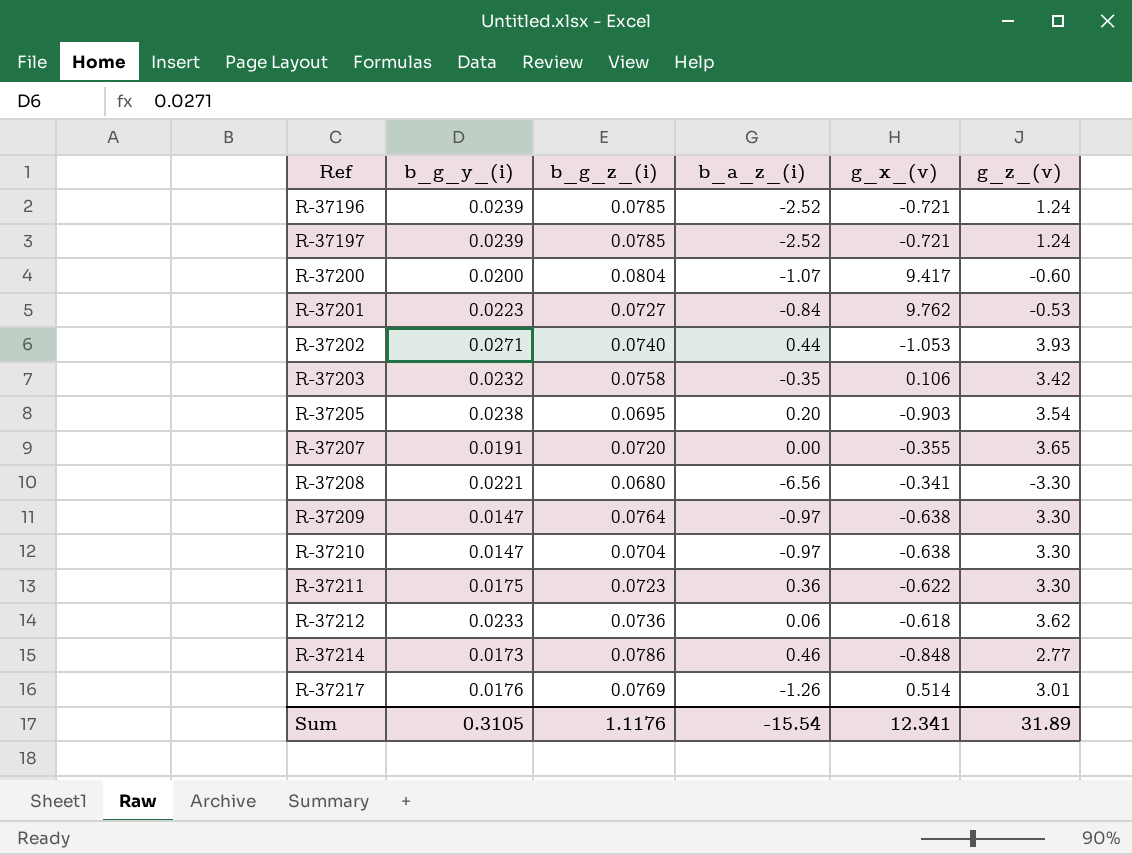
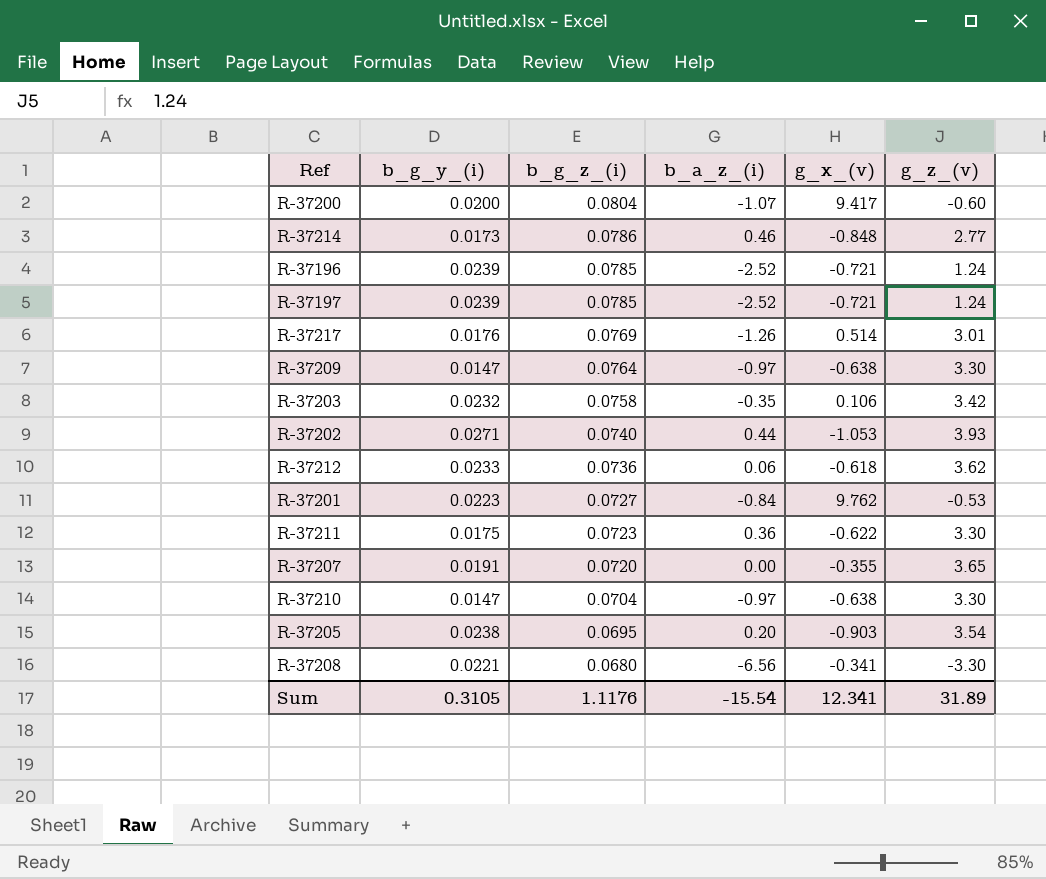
row order: Ref ascending -> b_g_z_(i) descending

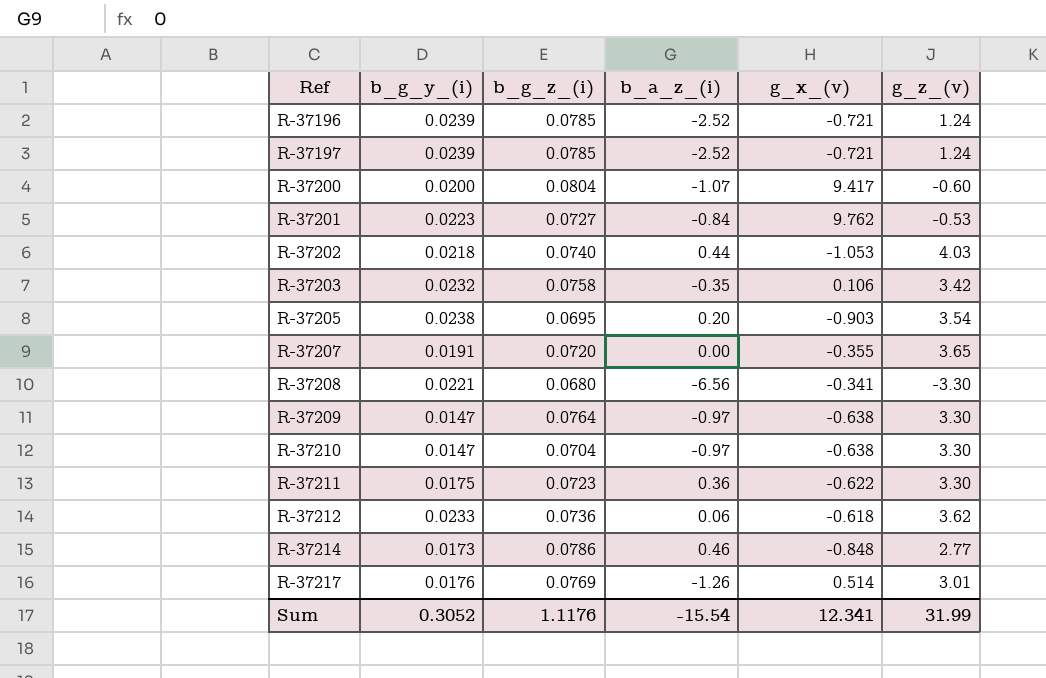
row order: b_g_z_(i) descending -> Ref ascending
R-37202 | b_g_y_(i): 0.0271 -> 0.0218
R-37202 | g_z_(v): 3.93 -> 4.03
Sum | b_g_y_(i): 0.3105 -> 0.3052
Sum | g_z_(v): 31.89 -> 31.99

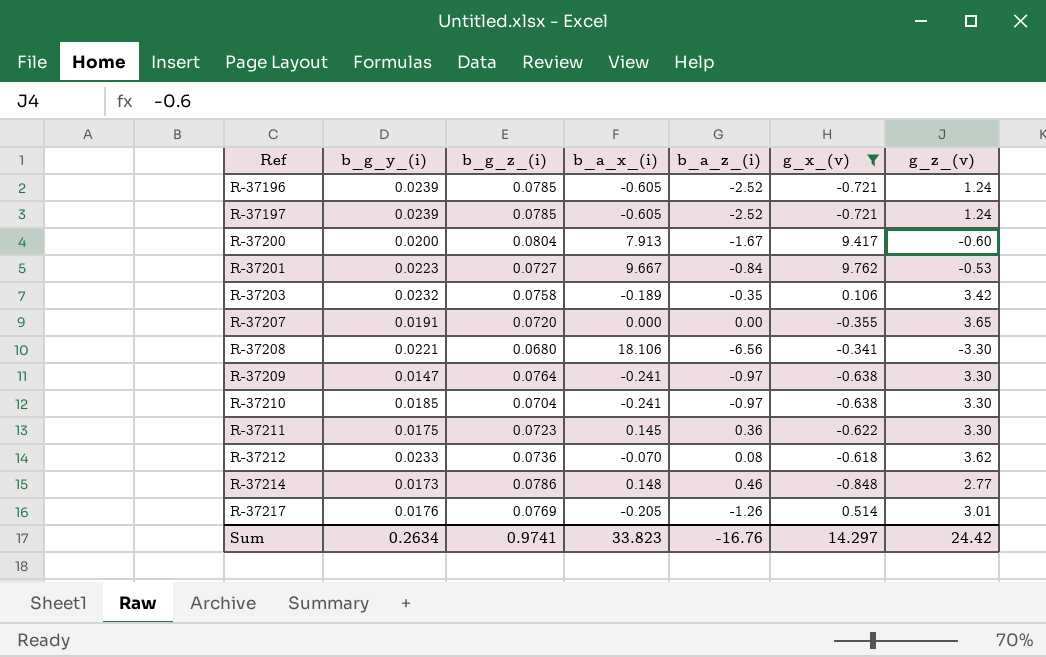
filter: none -> g_x_(v) >= -0.848
column b_a_x_(i) | position: none -> 4
R-37200 | b_a_z_(i): -1.07 -> -1.67
R-37210 | b_g_y_(i): 0.0147 -> 0.0185
R-37212 | b_a_z_(i): 0.06 -> 0.08
Sum | b_g_y_(i): 0.3052 -> 0.2634
Sum | b_g_z_(i): 1.1176 -> 0.9741
Sum | b_a_z_(i): -15.54 -> -16.76
Sum | g_x_(v): 12.341 -> 14.297
Sum | g_z_(v): 31.99 -> 24.42

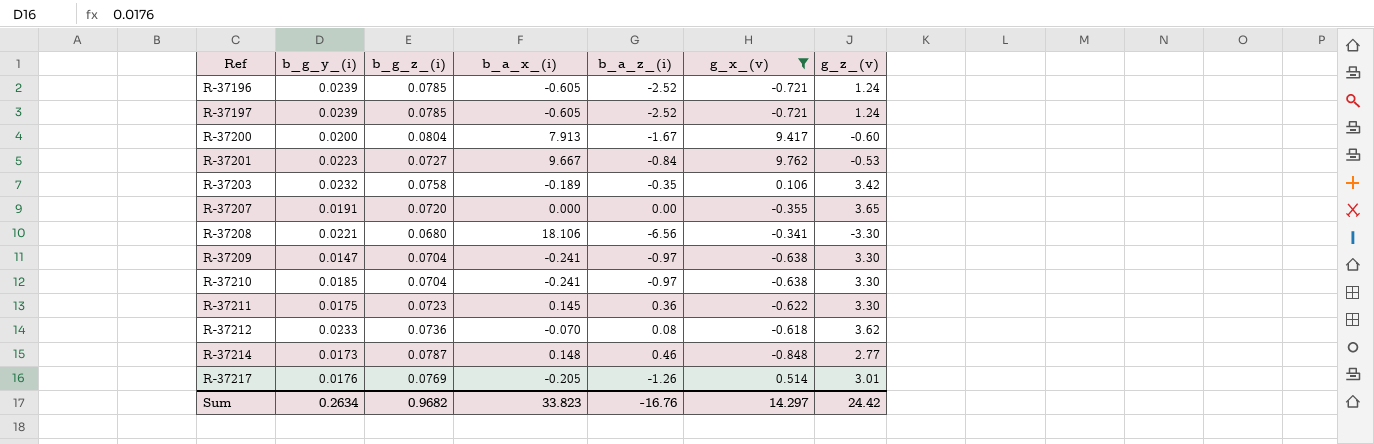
R-37209 | b_g_z_(i): 0.0764 -> 0.0704
R-37214 | b_g_z_(i): 0.0786 -> 0.0787
Sum | b_g_z_(i): 0.9741 -> 0.9682

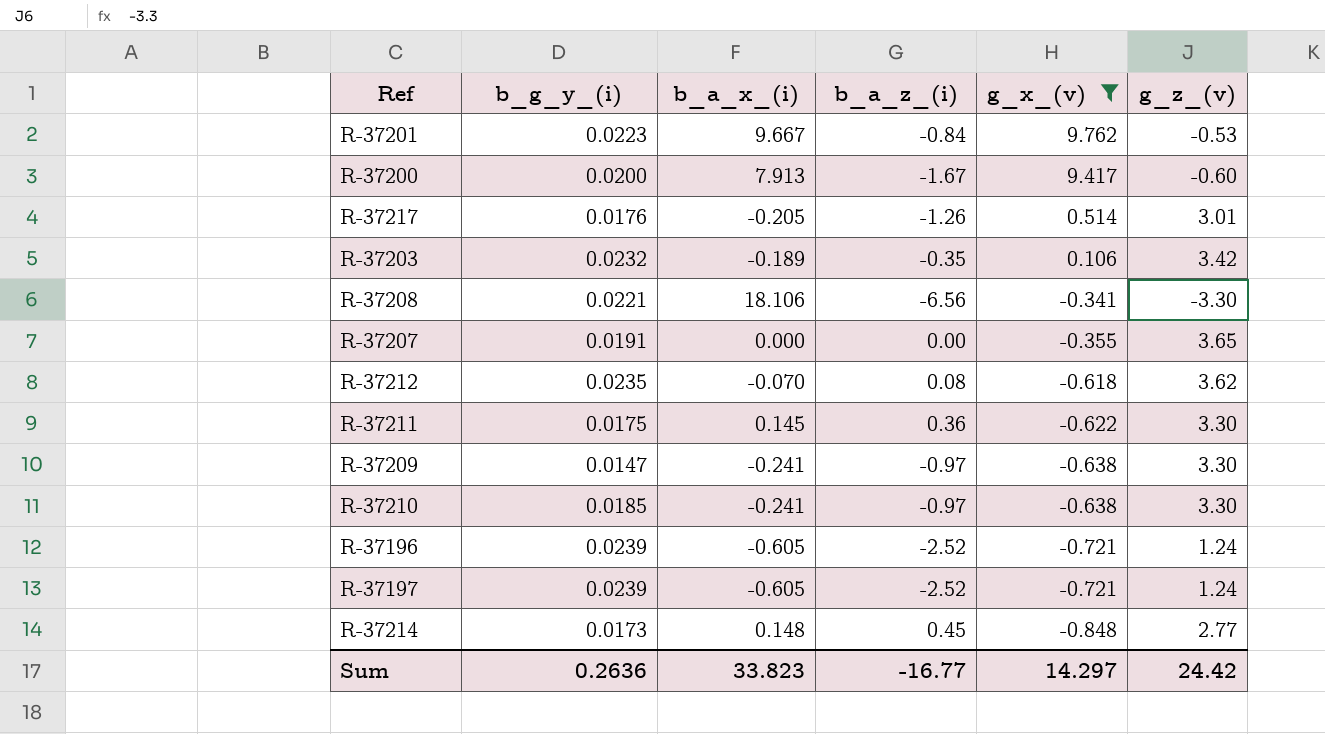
row order: Ref ascending -> g_x_(v) descending
column b_g_z_(i) | position: 3 -> none
R-37212 | b_g_y_(i): 0.0233 -> 0.0235
R-37214 | b_a_z_(i): 0.46 -> 0.45
Sum | b_g_y_(i): 0.2634 -> 0.2636
Sum | b_a_z_(i): -16.76 -> -16.77

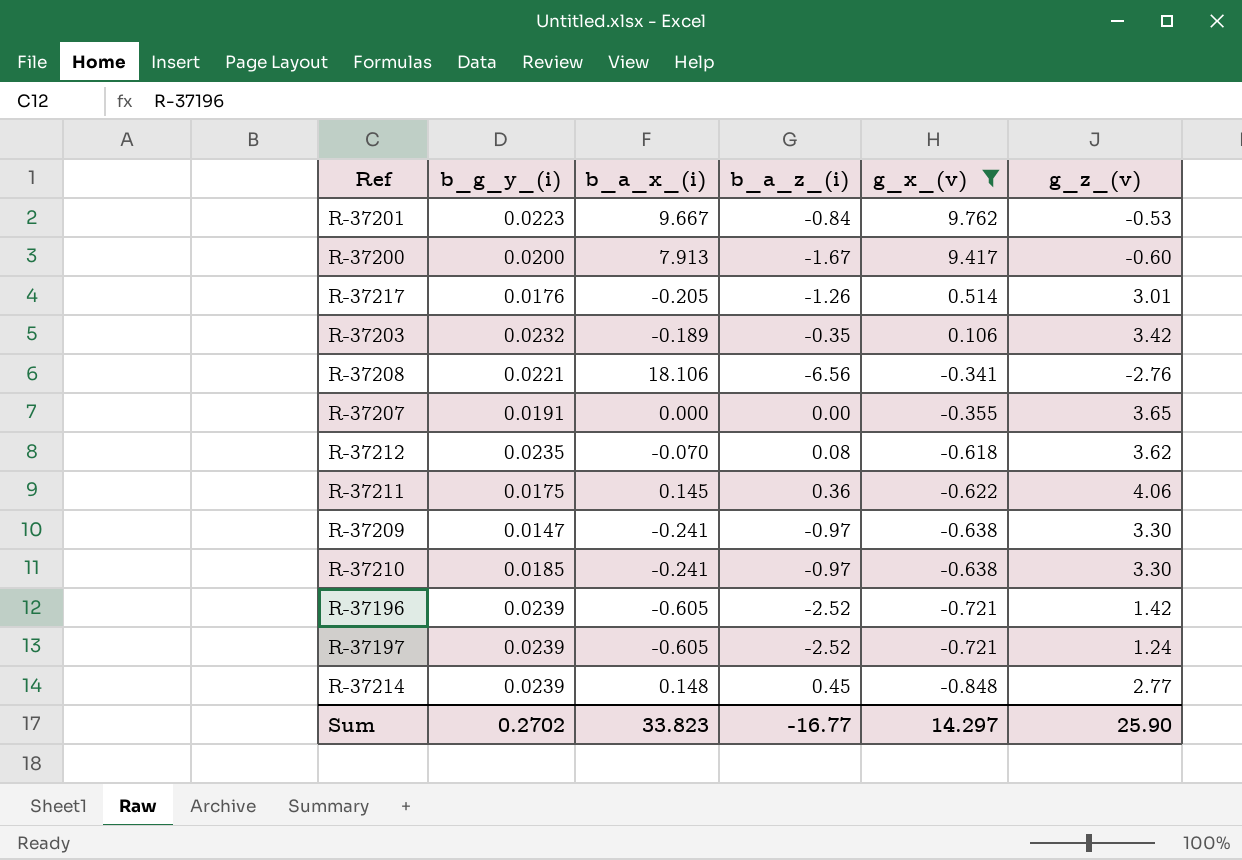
R-37208 | g_z_(v): -3.30 -> -2.76
R-37211 | g_z_(v): 3.30 -> 4.06
R-37196 | g_z_(v): 1.24 -> 1.42
R-37214 | b_g_y_(i): 0.0173 -> 0.0239
Sum | b_g_y_(i): 0.2636 -> 0.2702
Sum | g_z_(v): 24.42 -> 25.90

